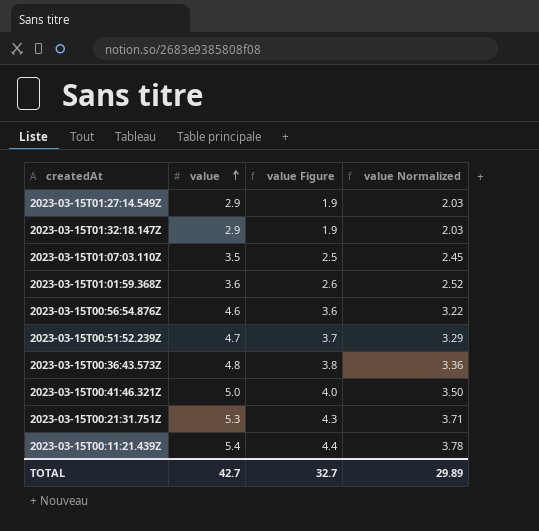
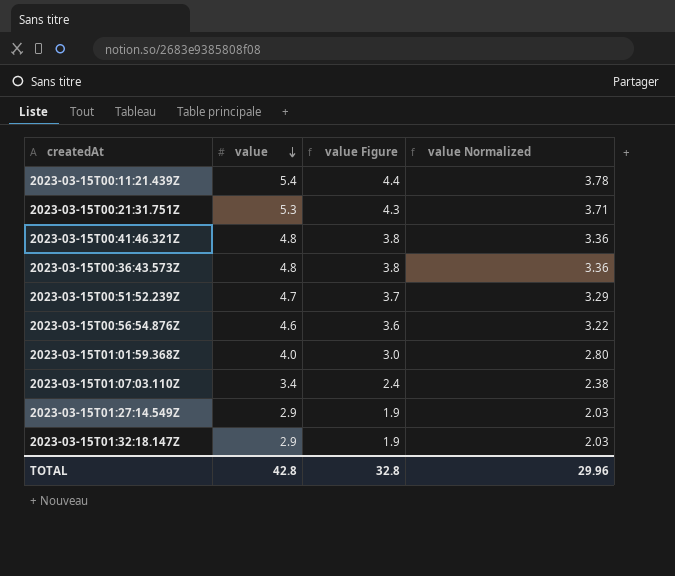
row order: value ascending -> value descending
2023-03-15T00:41:46.321Z | value: 5.0 -> 4.8
2023-03-15T00:41:46.321Z | value Figure: 4.0 -> 3.8
2023-03-15T00:41:46.321Z | value Normalized: 3.50 -> 3.36
2023-03-15T01:01:59.368Z | value: 3.6 -> 4.0
2023-03-15T01:01:59.368Z | value Figure: 2.6 -> 3.0
2023-03-15T01:01:59.368Z | value Normalized: 2.52 -> 2.80
2023-03-15T01:07:03.110Z | value: 3.5 -> 3.4
2023-03-15T01:07:03.110Z | value Figure: 2.5 -> 2.4
2023-03-15T01:07:03.110Z | value Normalized: 2.45 -> 2.38
TOTAL | value: 42.7 -> 42.8
TOTAL | value Figure: 32.7 -> 32.8
TOTAL | value Normalized: 29.89 -> 29.96

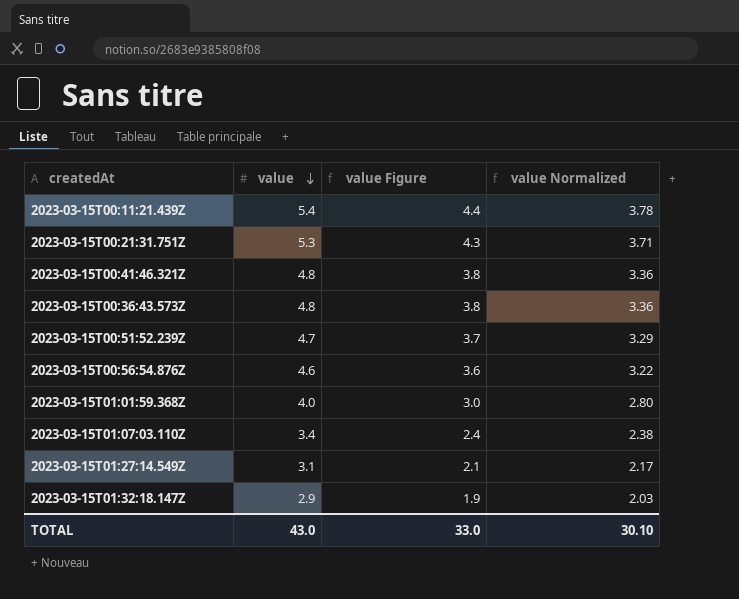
2023-03-15T01:27:14.549Z | value: 2.9 -> 3.1
2023-03-15T01:27:14.549Z | value Figure: 1.9 -> 2.1
2023-03-15T01:27:14.549Z | value Normalized: 2.03 -> 2.17
TOTAL | value: 42.8 -> 43.0
TOTAL | value Figure: 32.8 -> 33.0
TOTAL | value Normalized: 29.96 -> 30.10

